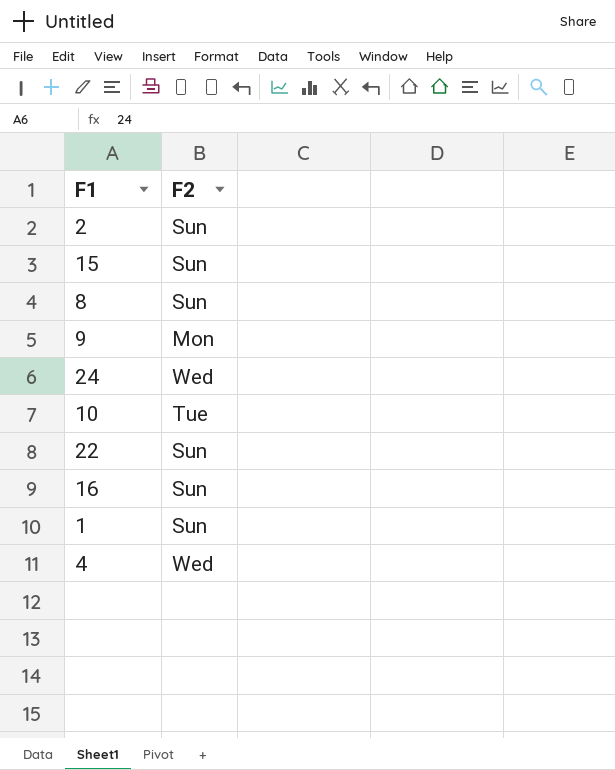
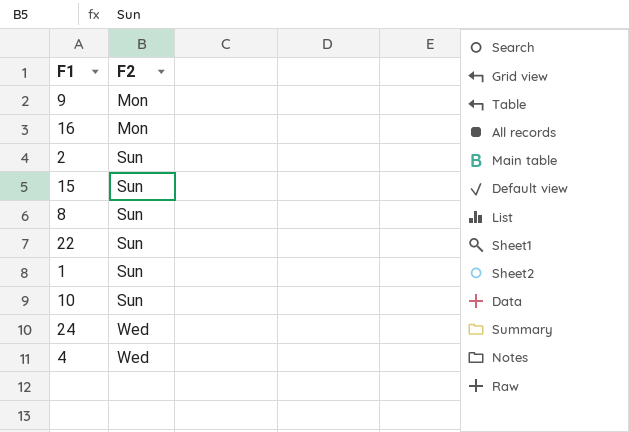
row order: none -> F2 ascending
16 | F2: Sun -> Mon
10 | F2: Tue -> Sun

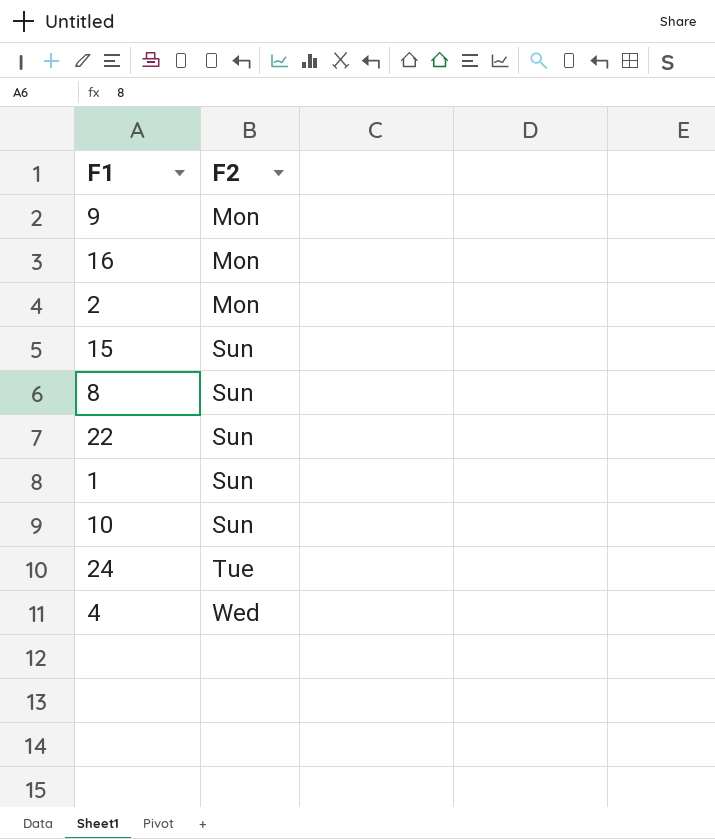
2 | F2: Sun -> Mon
24 | F2: Wed -> Tue

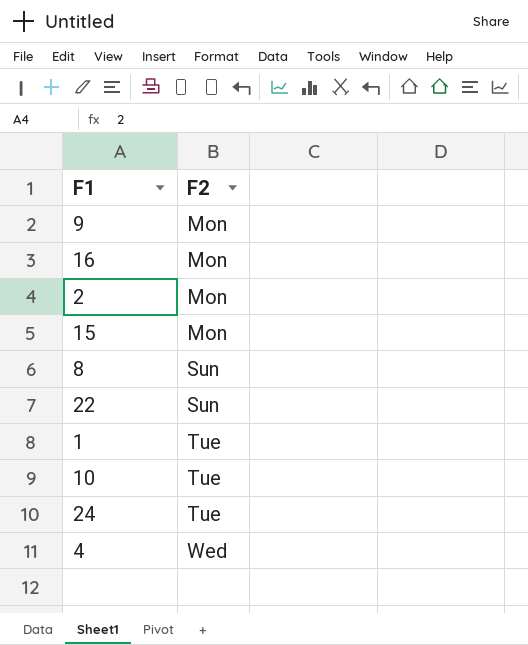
15 | F2: Sun -> Mon
1 | F2: Sun -> Tue
10 | F2: Sun -> Tue

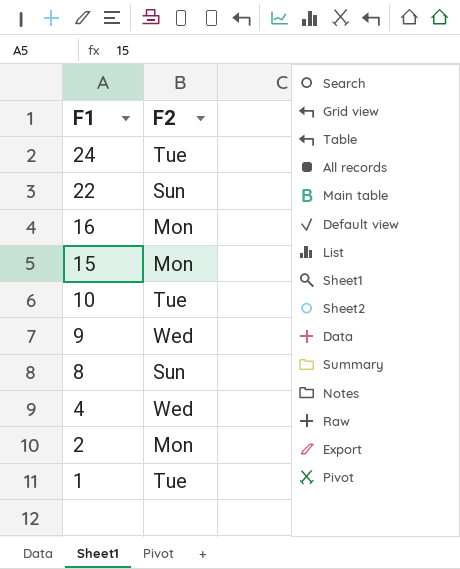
row order: F2 ascending -> F1 descending
9 | F2: Mon -> Wed

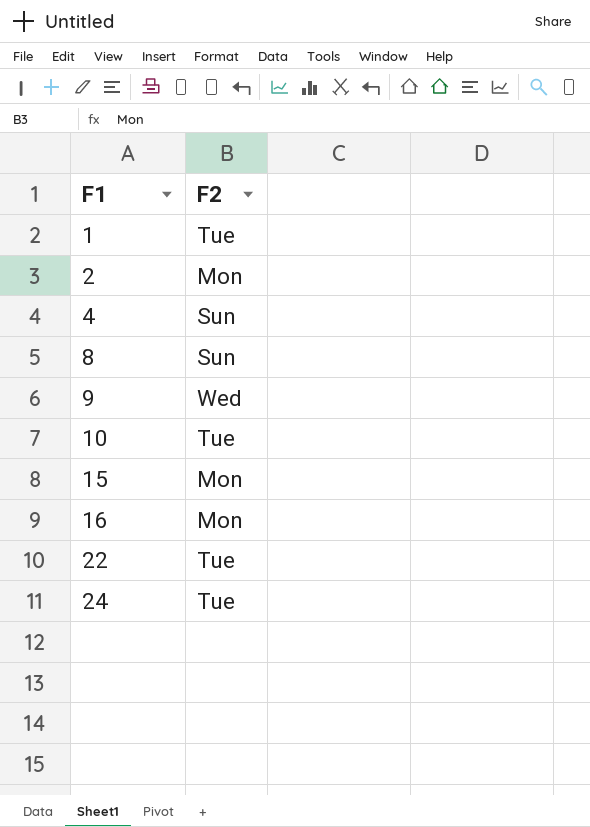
row order: F1 descending -> F1 ascending
4 | F2: Wed -> Sun
22 | F2: Sun -> Tue

